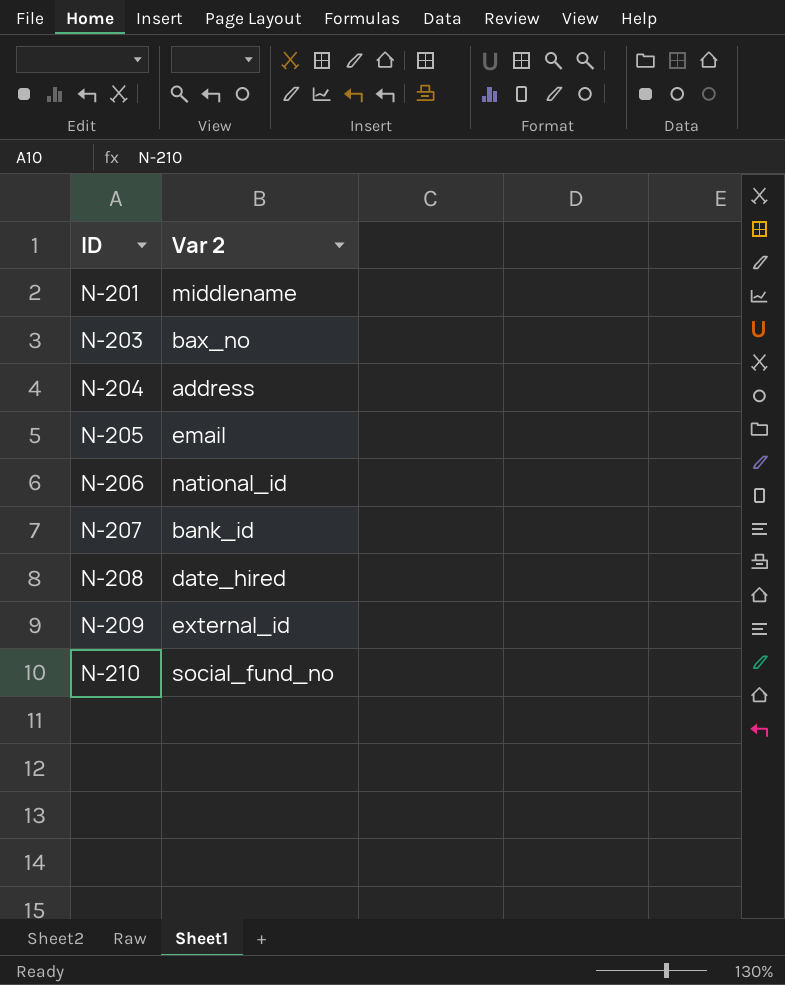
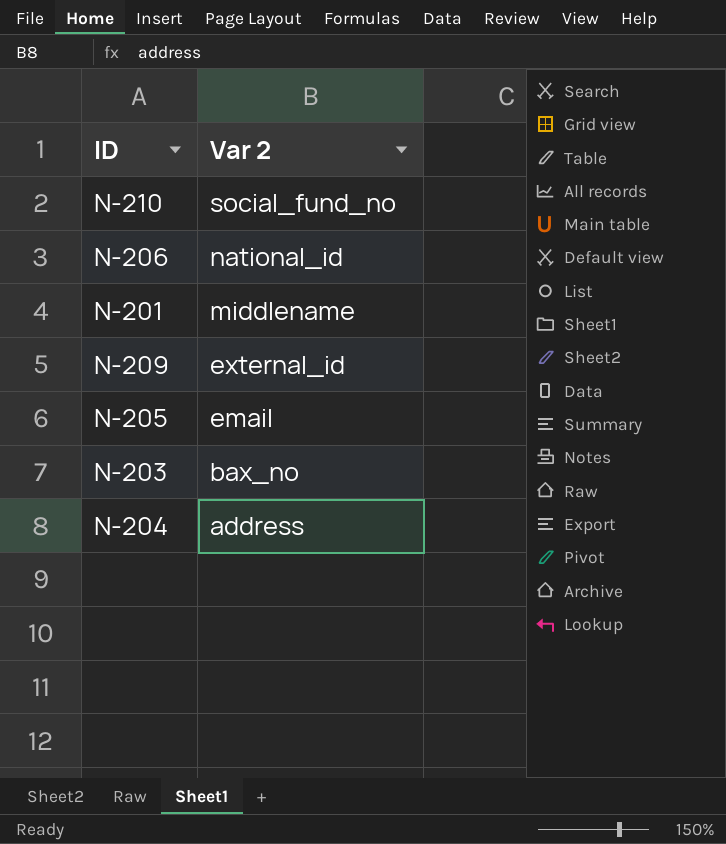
row order: ID ascending -> Var 2 descending
row N-207: bank_id -> none
row N-208: date_hired -> none

